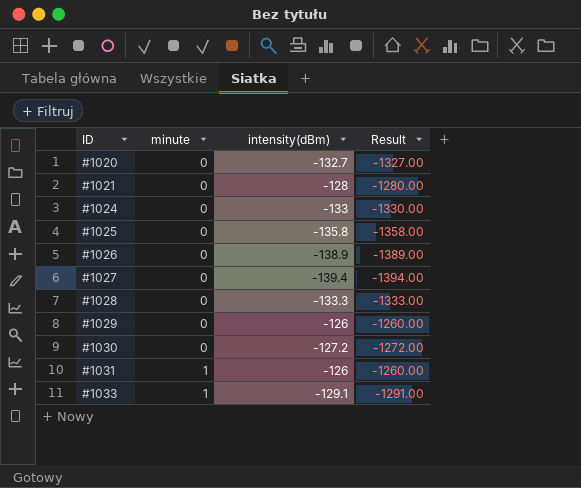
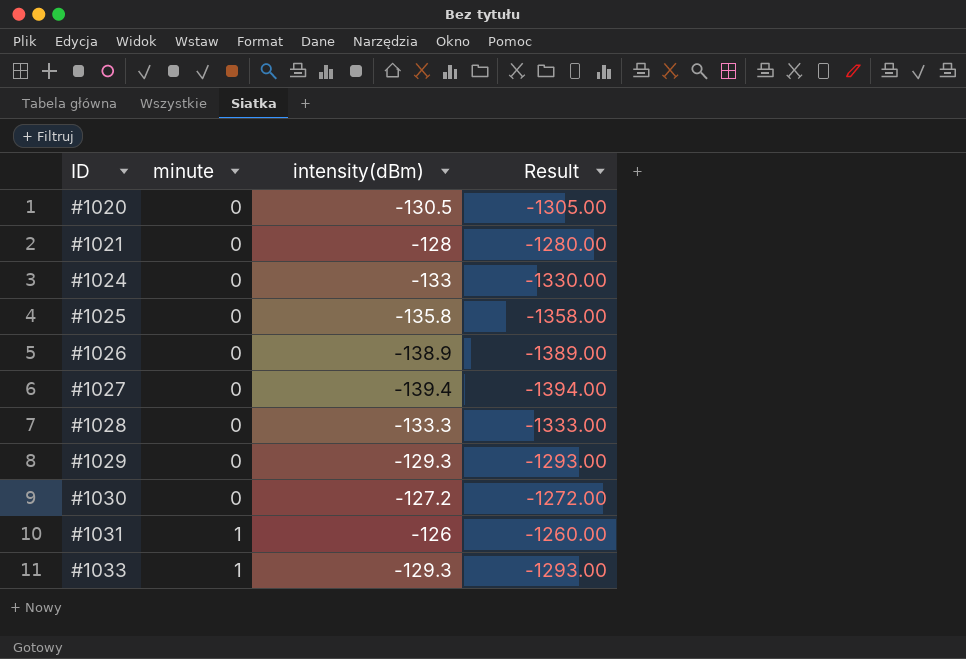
#1020 | intensity(dBm): -132.7 -> -130.5
#1020 | Result: -1327.00 -> -1305.00
#1029 | intensity(dBm): -126 -> -129.3
#1029 | Result: -1260.00 -> -1293.00
#1033 | intensity(dBm): -129.1 -> -129.3
#1033 | Result: -1291.00 -> -1293.00

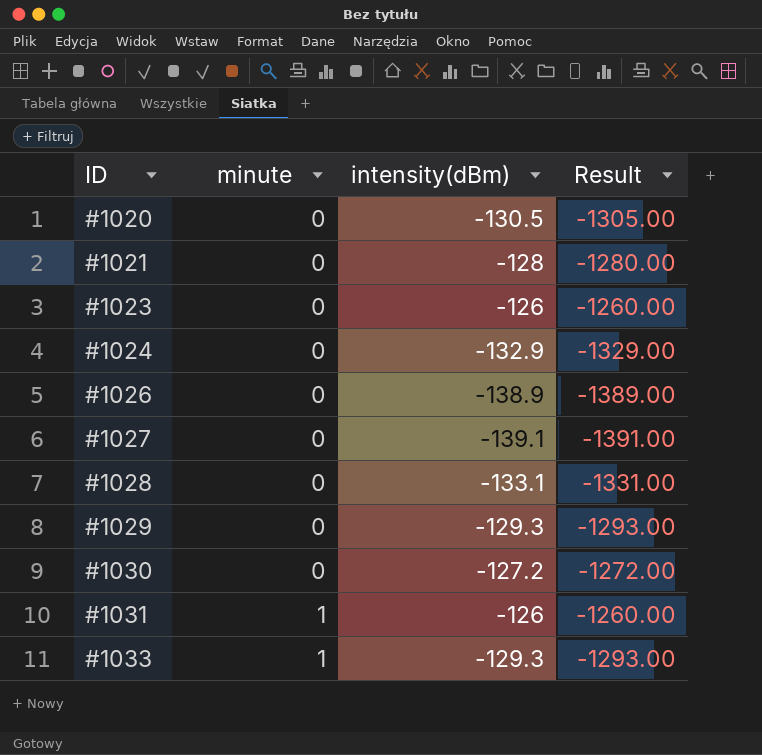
row #1025: 0 | -135.8 | -1358.00 -> none
row #1023: none -> 0 | -126 | -1260.00
#1024 | intensity(dBm): -133 -> -132.9
#1024 | Result: -1330.00 -> -1329.00
#1027 | intensity(dBm): -139.4 -> -139.1
#1027 | Result: -1394.00 -> -1391.00
#1028 | intensity(dBm): -133.3 -> -133.1
#1028 | Result: -1333.00 -> -1331.00

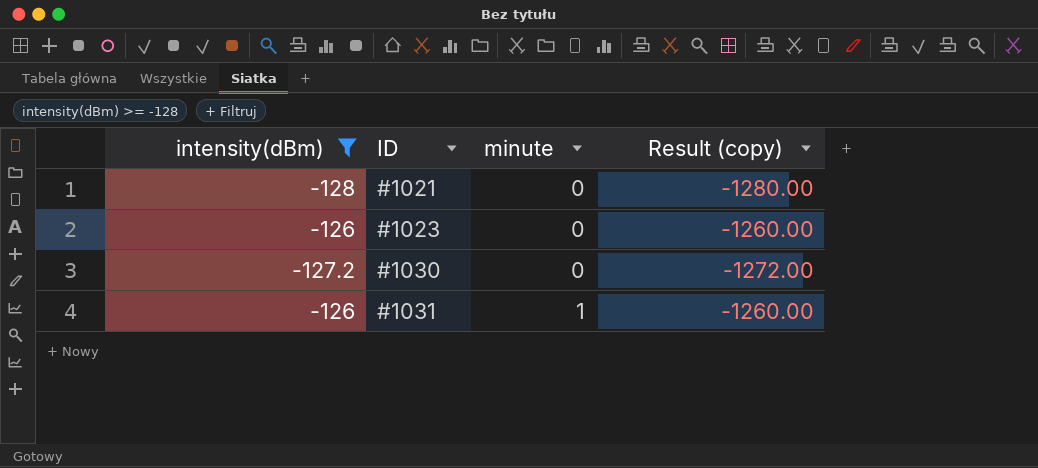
filter: none -> intensity(dBm) >= -128
column intensity(dBm) | position: 3 -> 1
column name: Result -> Result (copy)

